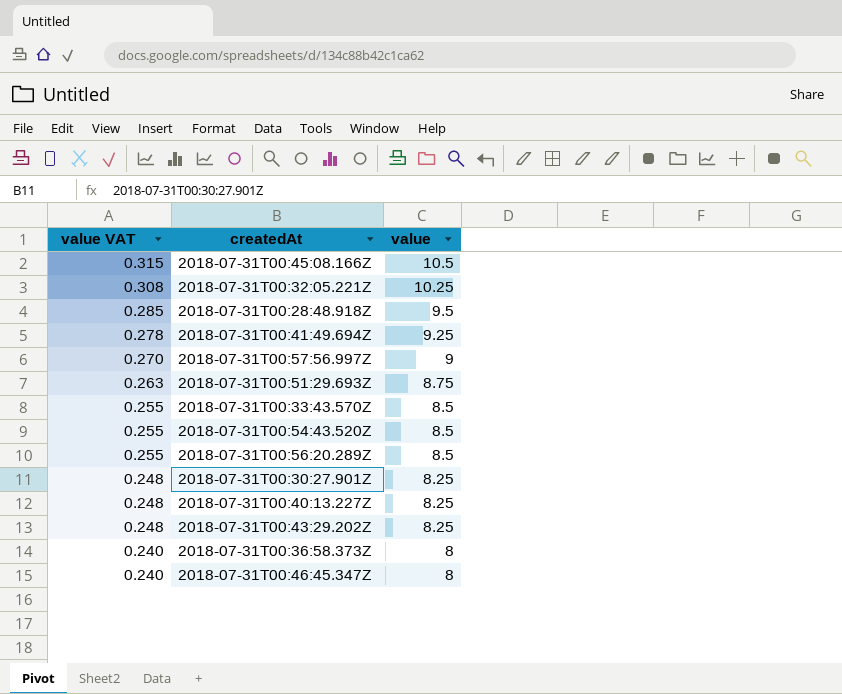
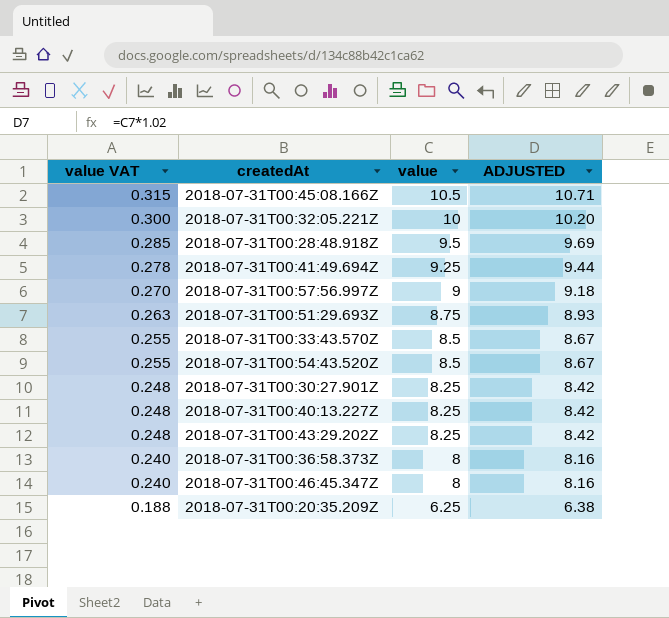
column ADJUSTED | formula: none -> [value] * 1.02
row 2018-07-31T00:56:20.289Z: 0.255 | 8.5 -> none
2018-07-31T00:32:05.221Z | value VAT: 0.308 -> 0.300
2018-07-31T00:32:05.221Z | value: 10.25 -> 10
row 2018-07-31T00:20:35.209Z: none -> 0.188 | 6.25 | 6.38

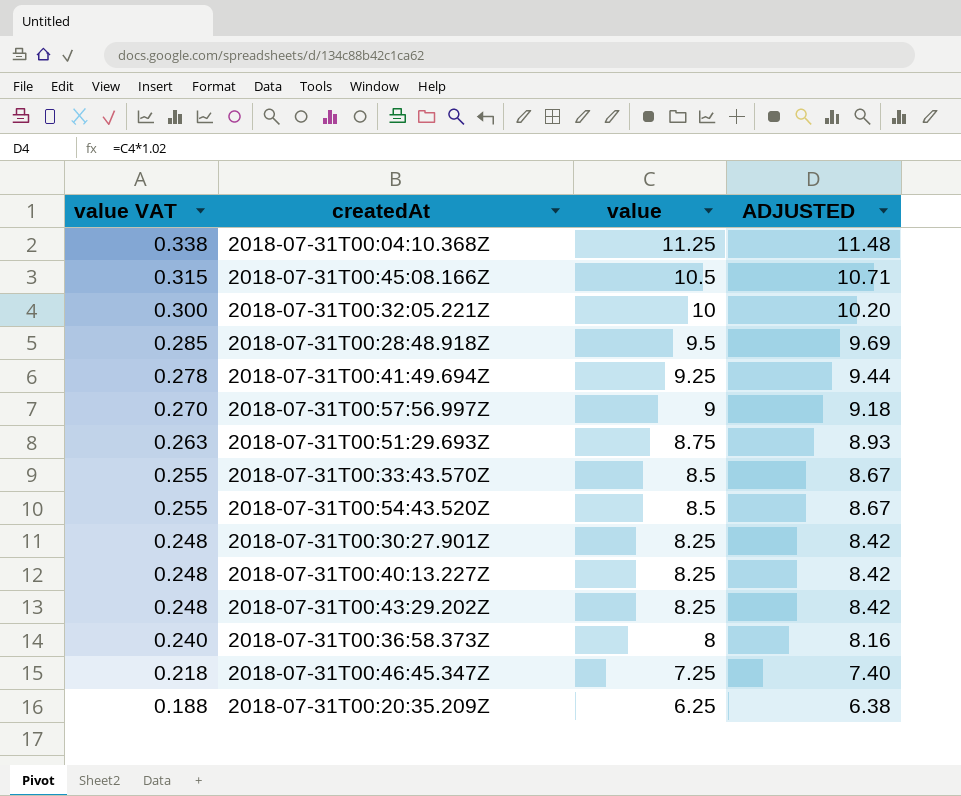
row 2018-07-31T00:04:10.368Z: none -> 0.338 | 11.25 | 11.48
2018-07-31T00:46:45.347Z | value VAT: 0.240 -> 0.218
2018-07-31T00:46:45.347Z | value: 8 -> 7.25
2018-07-31T00:46:45.347Z | ADJUSTED: 8.16 -> 7.40

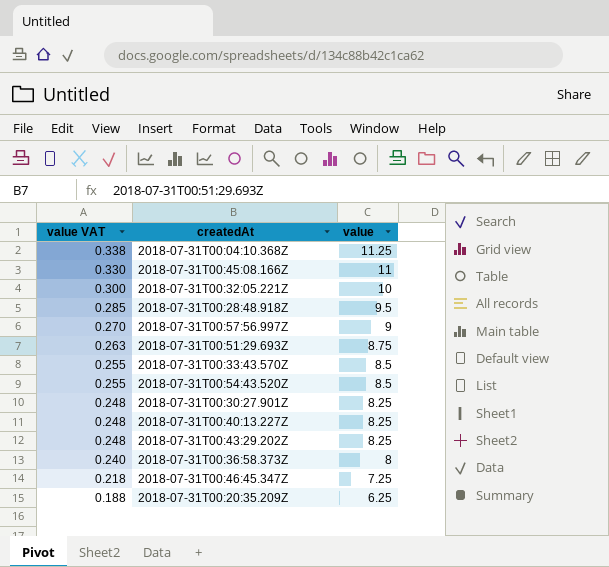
column ADJUSTED | formula: [value] * 1.02 -> none
row 2018-07-31T00:41:49.694Z: 0.278 | 9.25 | 9.44 -> none
2018-07-31T00:45:08.166Z | value VAT: 0.315 -> 0.330
2018-07-31T00:45:08.166Z | value: 10.5 -> 11

